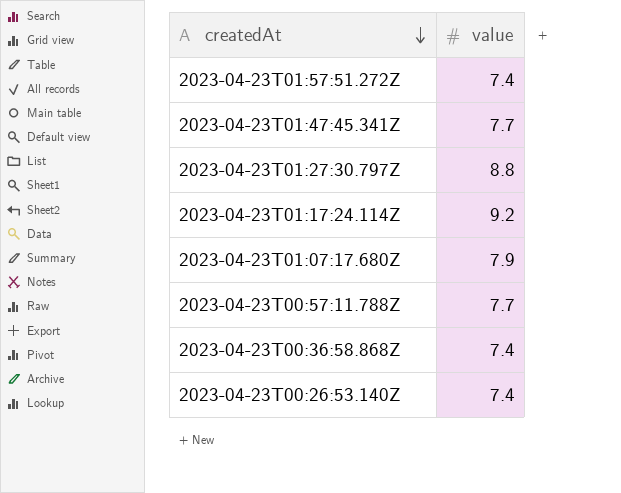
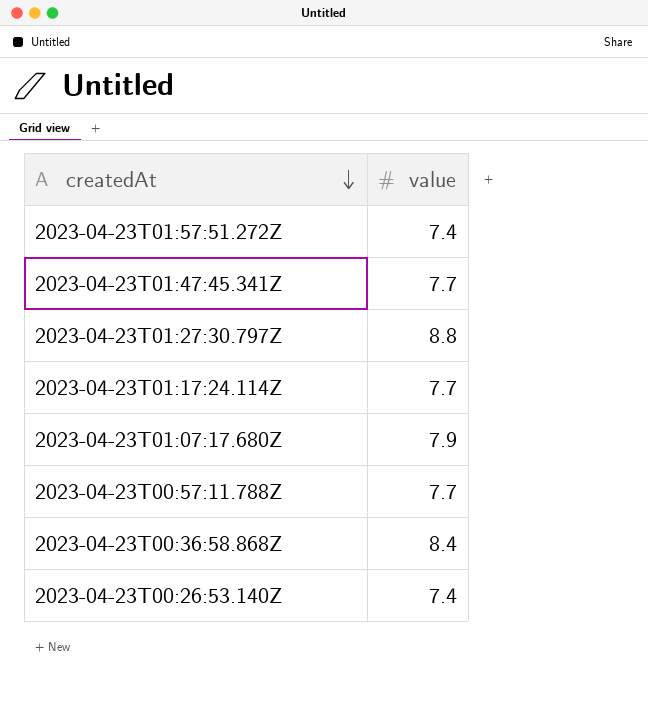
2023-04-23T01:17:24.114Z | value: 9.2 -> 7.7
2023-04-23T00:36:58.868Z | value: 7.4 -> 8.4

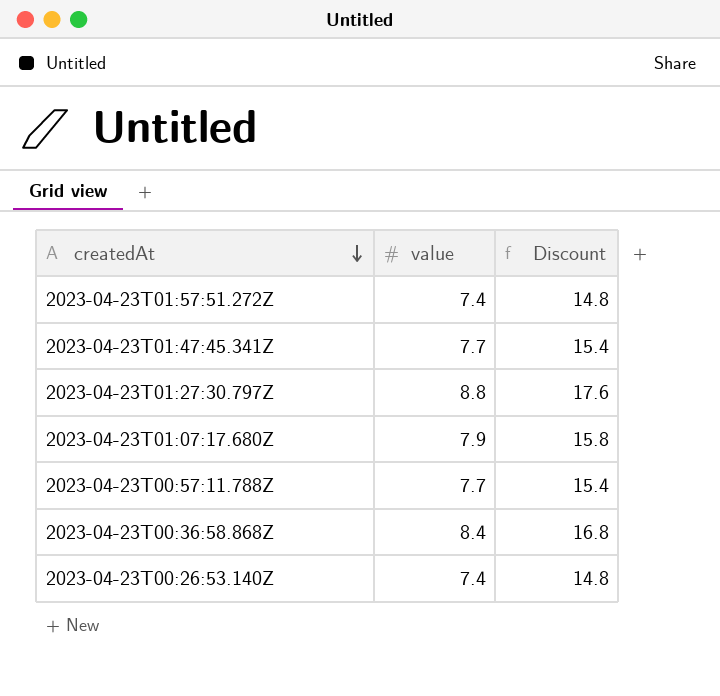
column Discount | formula: none -> [value] * 2
row 2023-04-23T01:17:24.114Z: 7.7 -> none

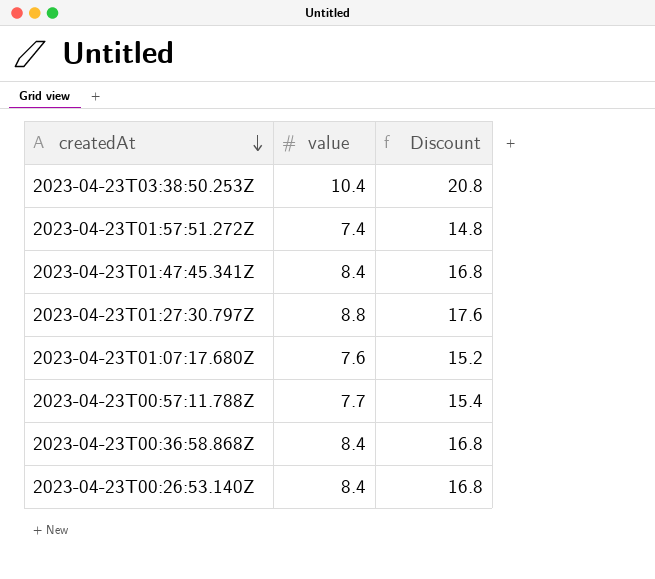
row 2023-04-23T03:38:50.253Z: none -> 10.4 | 20.8
2023-04-23T01:47:45.341Z | value: 7.7 -> 8.4
2023-04-23T01:47:45.341Z | Discount: 15.4 -> 16.8
2023-04-23T01:07:17.680Z | value: 7.9 -> 7.6
2023-04-23T01:07:17.680Z | Discount: 15.8 -> 15.2
2023-04-23T00:26:53.140Z | value: 7.4 -> 8.4
2023-04-23T00:26:53.140Z | Discount: 14.8 -> 16.8

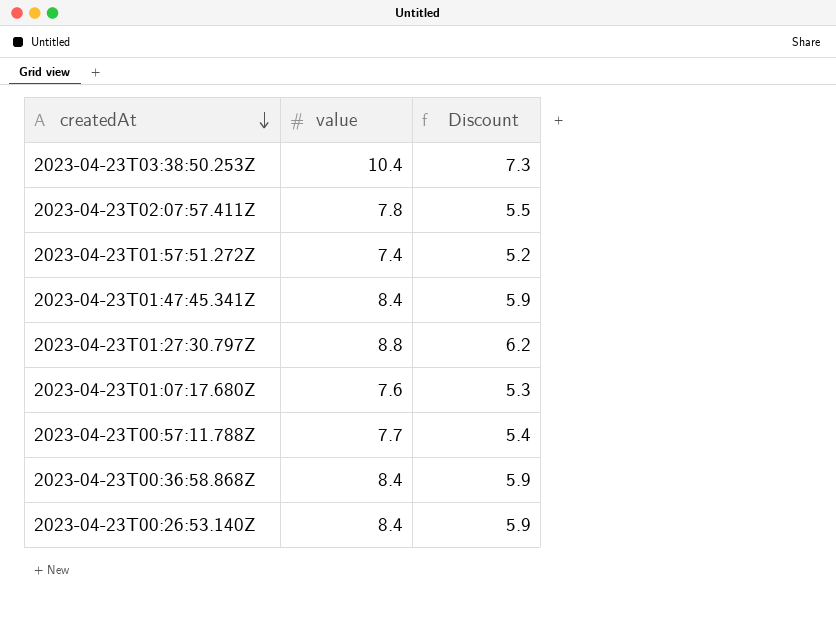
column Discount | formula: [value] * 2 -> [value] * 0.7
row 2023-04-23T02:07:57.411Z: none -> 7.8 | 5.5

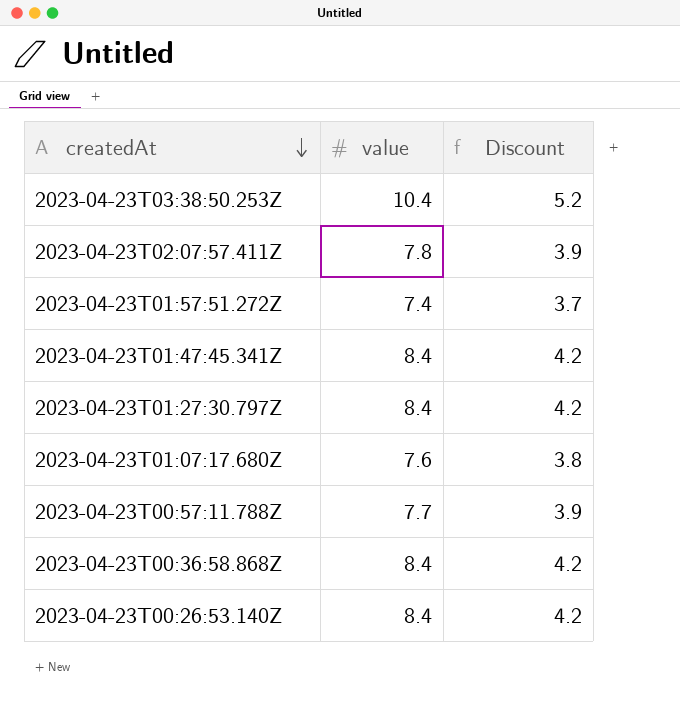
column Discount | formula: [value] * 0.7 -> [value] * 0.5
2023-04-23T01:27:30.797Z | value: 8.8 -> 8.4

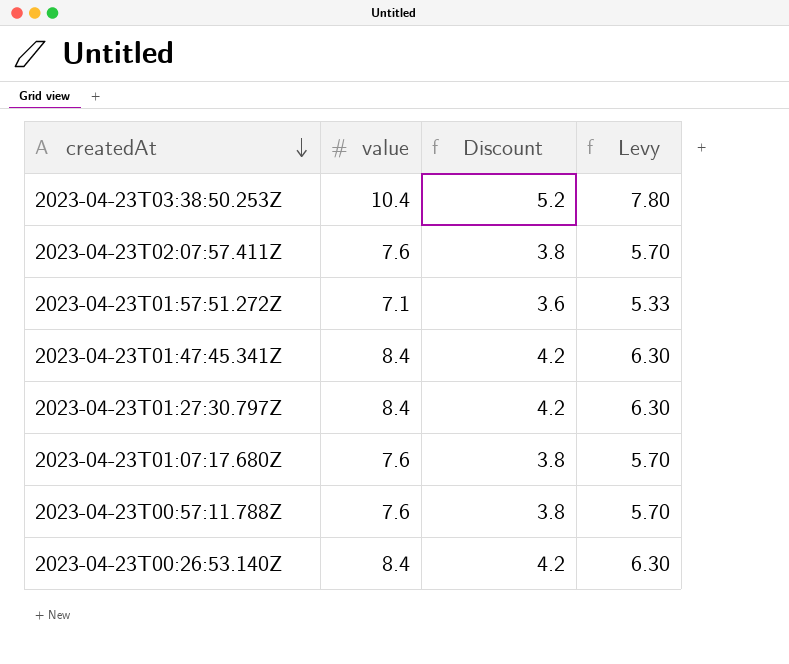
column Levy | formula: none -> [value] * 0.75
row 2023-04-23T00:36:58.868Z: 8.4 | 4.2 -> none
2023-04-23T02:07:57.411Z | value: 7.8 -> 7.6
2023-04-23T02:07:57.411Z | Discount: 3.9 -> 3.8
2023-04-23T01:57:51.272Z | value: 7.4 -> 7.1
2023-04-23T01:57:51.272Z | Discount: 3.7 -> 3.6
2023-04-23T00:57:11.788Z | value: 7.7 -> 7.6
2023-04-23T00:57:11.788Z | Discount: 3.9 -> 3.8

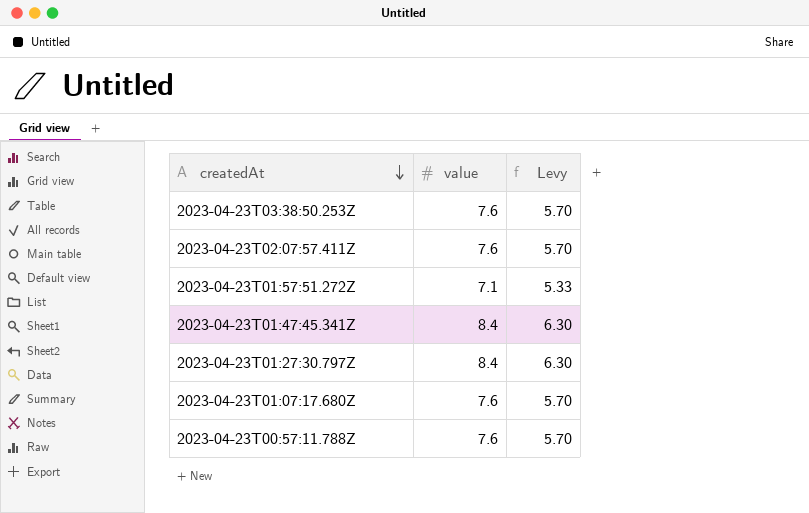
column Discount | formula: [value] * 0.5 -> none
row 2023-04-23T00:26:53.140Z: 8.4 | 4.2 | 6.30 -> none
2023-04-23T03:38:50.253Z | value: 10.4 -> 7.6
2023-04-23T03:38:50.253Z | Levy: 7.80 -> 5.70

